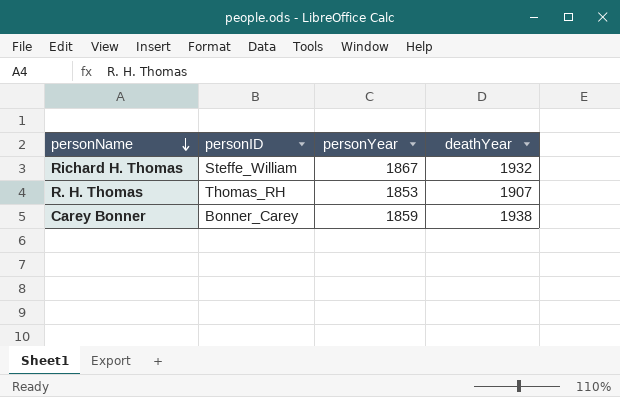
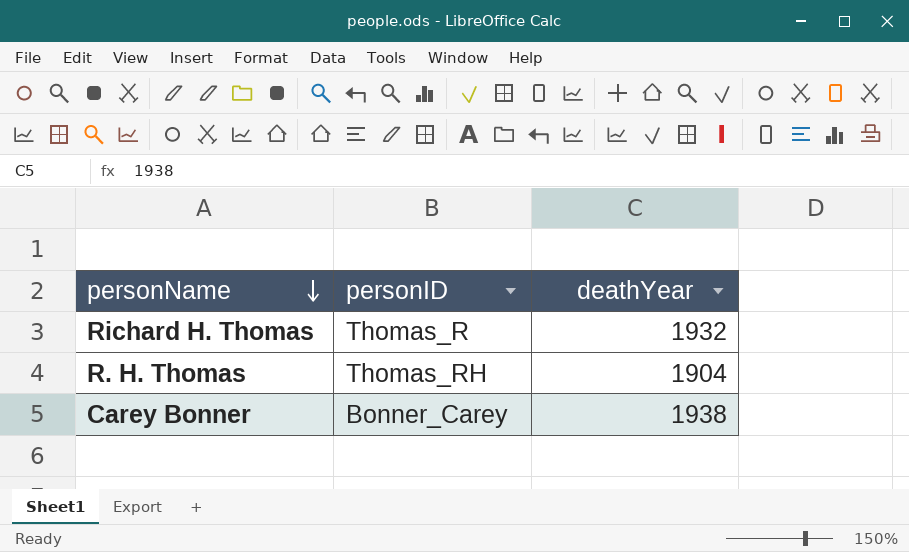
column personYear | position: 3 -> none
Richard H. Thomas | personID: Steffe_William -> Thomas_R
R. H. Thomas | deathYear: 1907 -> 1904

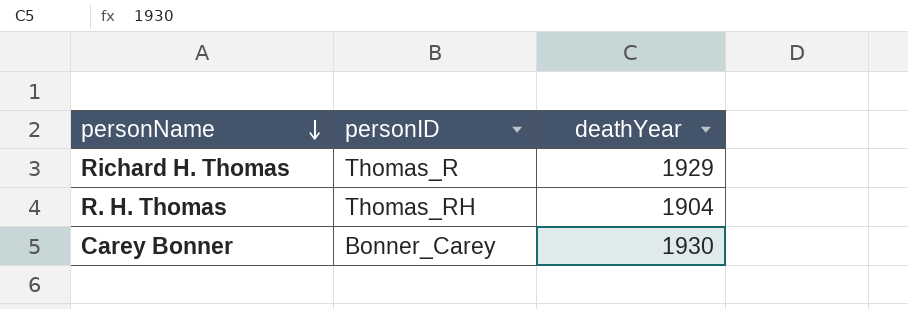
Richard H. Thomas | deathYear: 1932 -> 1929
Carey Bonner | deathYear: 1938 -> 1930

